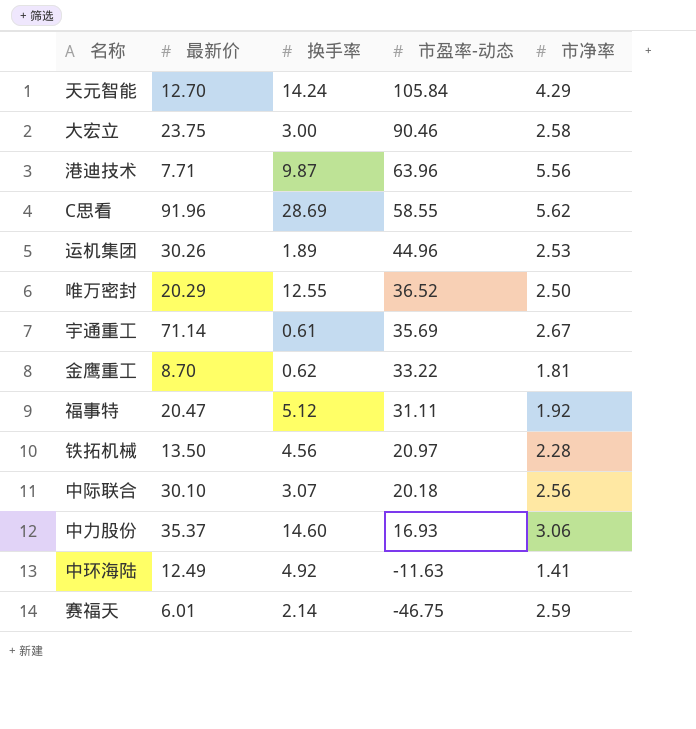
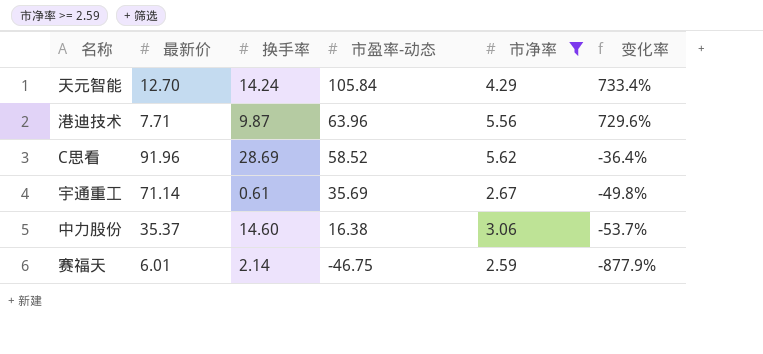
filter: none -> 市净率 >= 2.59
column 变化率 | formula: none -> ([市盈率-动态] - [最新价]) / [最新价]
C思看 | 市盈率-动态: 58.55 -> 58.52
中力股份 | 市盈率-动态: 16.93 -> 16.38

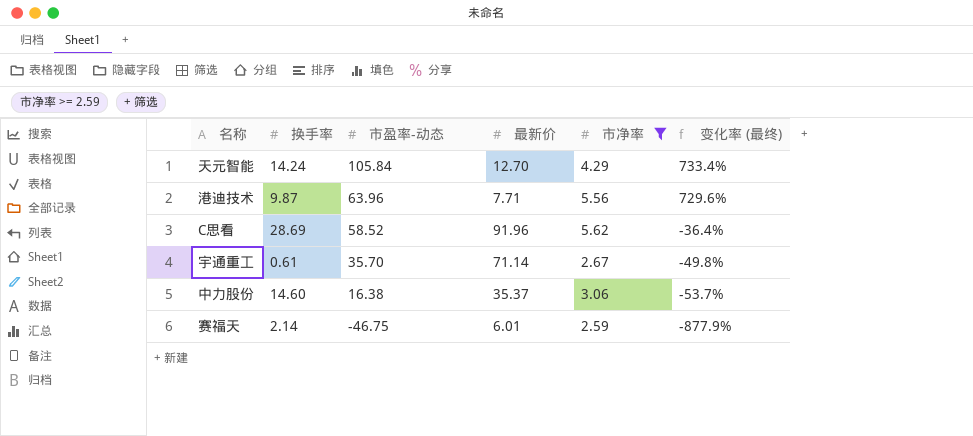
column 最新价 | position: 2 -> 4
column name: 变化率 -> 变化率 (最终)
宇通重工 | 市盈率-动态: 35.69 -> 35.70

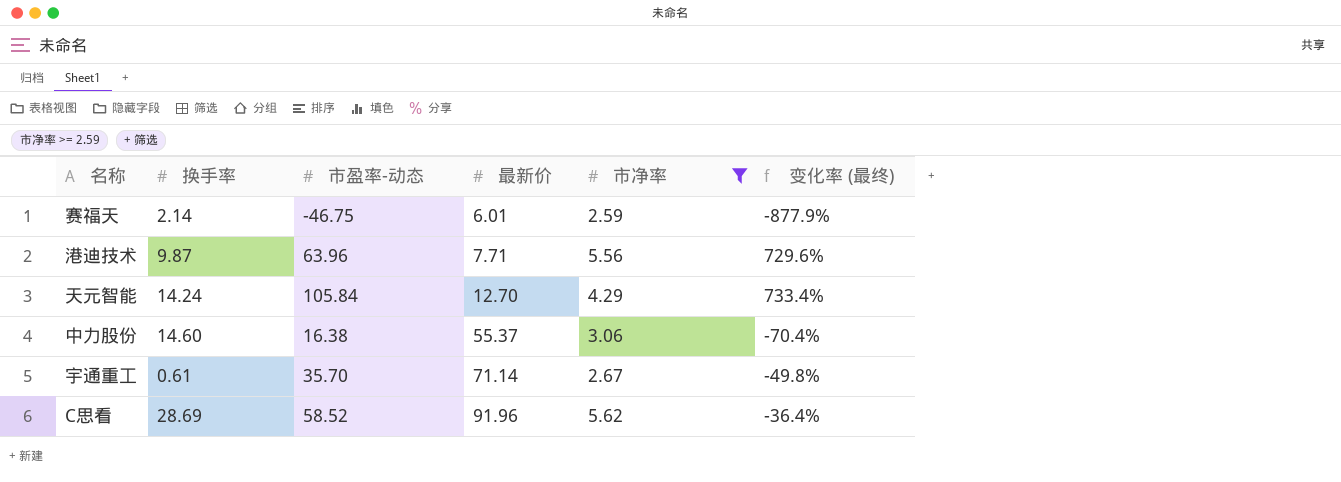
row order: 市盈率-动态 descending -> 最新价 ascending
中力股份 | 最新价: 35.37 -> 55.37
中力股份 | 变化率 (最终): -53.7% -> -70.4%

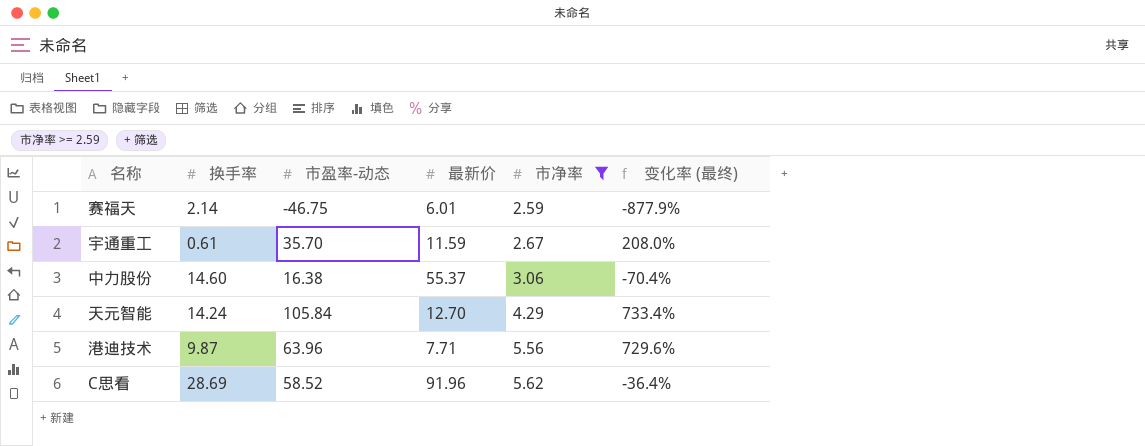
row order: 最新价 ascending -> 市净率 ascending
宇通重工 | 最新价: 71.14 -> 11.59
宇通重工 | 变化率 (最终): -49.8% -> 208.0%

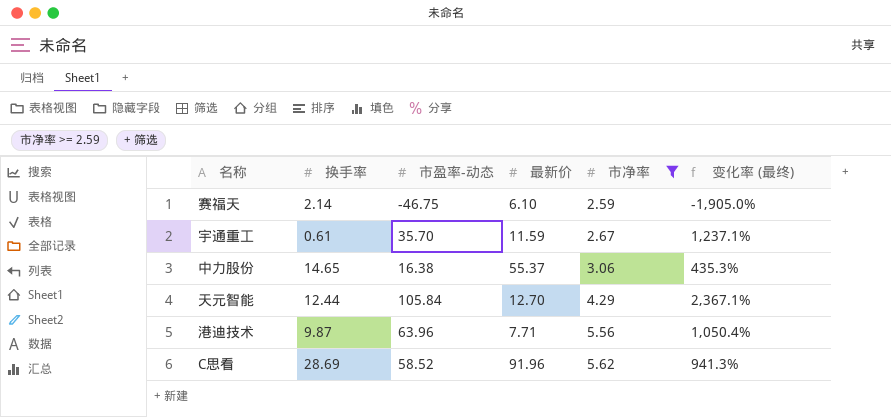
column 变化率 (最终) | formula: ([市盈率-动态] - [最新价]) / [最新价] -> ([市盈率-动态] - [市净率]) / [市净率]
赛福天 | 最新价: 6.01 -> 6.10
中力股份 | 换手率: 14.60 -> 14.65
天元智能 | 换手率: 14.24 -> 12.44

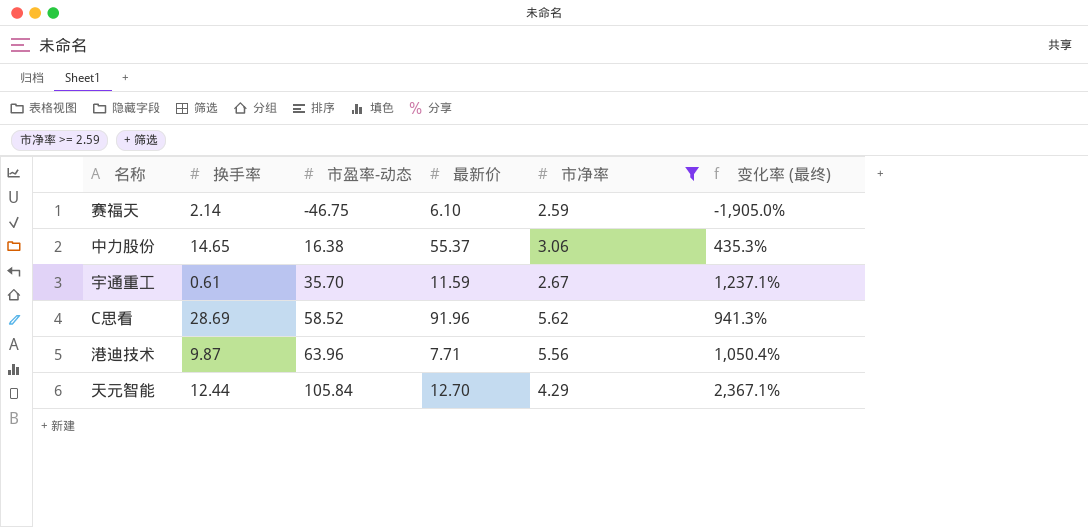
row order: 市净率 ascending -> 市盈率-动态 ascending

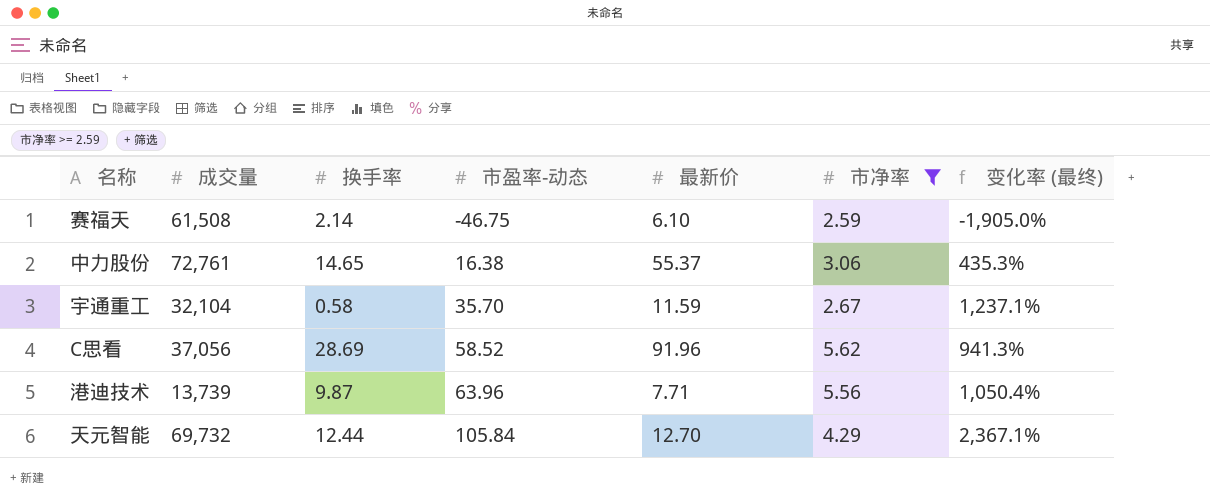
column 成交量 | position: none -> 2
宇通重工 | 换手率: 0.61 -> 0.58

